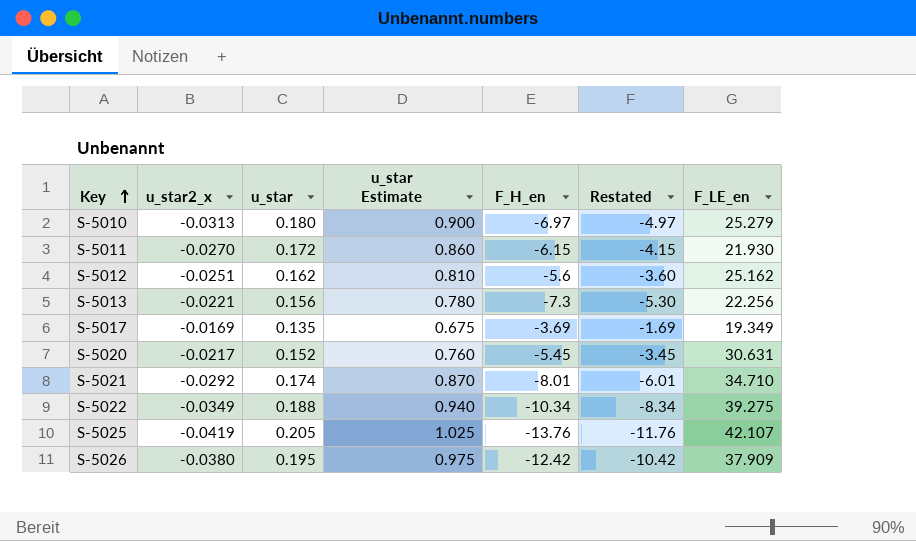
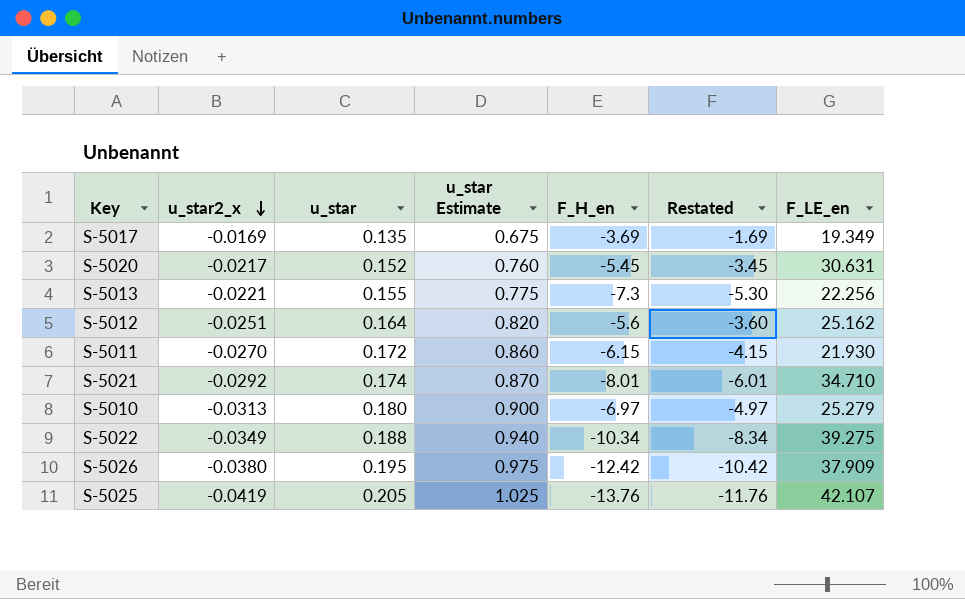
row order: Key ascending -> u_star2_x descending
S-5013 | u_star: 0.156 -> 0.155
S-5013 | u_star Estimate: 0.780 -> 0.775
S-5012 | u_star: 0.162 -> 0.164
S-5012 | u_star Estimate: 0.810 -> 0.820

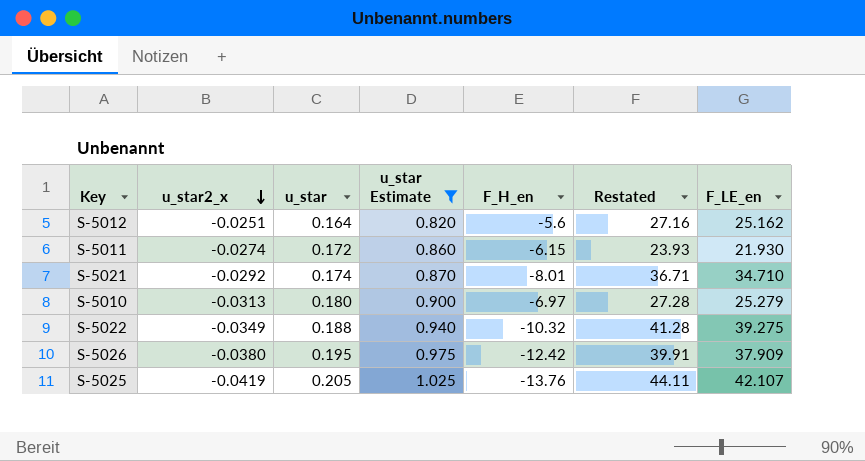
filter: none -> u_star Estimate >= 0.820
column Restated | formula: [F_H_en] + 2 -> [F_LE_en] + 2
S-5011 | u_star2_x: -0.0270 -> -0.0274
S-5022 | F_H_en: -10.34 -> -10.32

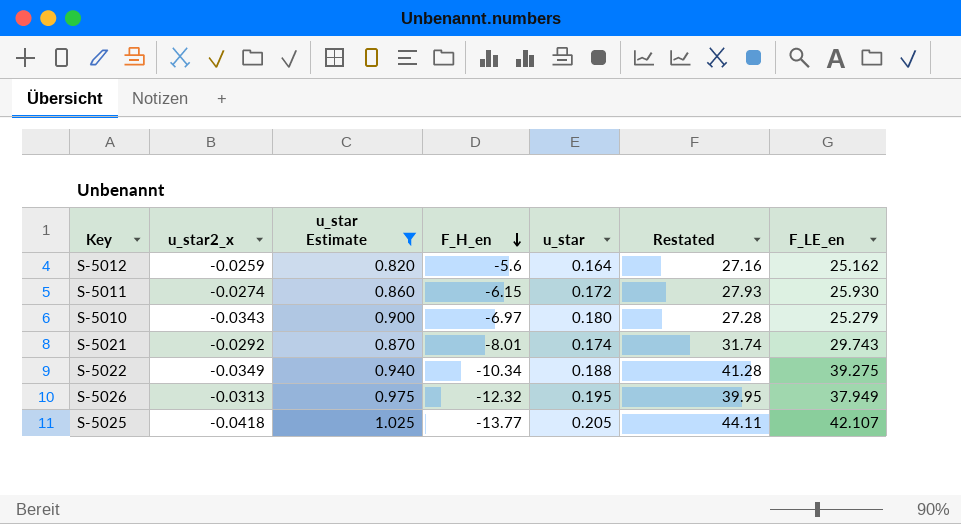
row order: u_star2_x descending -> F_H_en descending
column u_star | position: 3 -> 5
S-5012 | u_star2_x: -0.0251 -> -0.0259
S-5011 | Restated: 23.93 -> 27.93
S-5011 | F_LE_en: 21.930 -> 25.930
S-5010 | u_star2_x: -0.0313 -> -0.0343
S-5021 | Restated: 36.71 -> 31.74
S-5021 | F_LE_en: 34.710 -> 29.743
S-5022 | F_H_en: -10.32 -> -10.34
S-5026 | u_star2_x: -0.0380 -> -0.0313
S-5026 | F_H_en: -12.42 -> -12.32
S-5026 | Restated: 39.91 -> 39.95
S-5026 | F_LE_en: 37.909 -> 37.949
S-5025 | u_star2_x: -0.0419 -> -0.0418
S-5025 | F_H_en: -13.76 -> -13.77

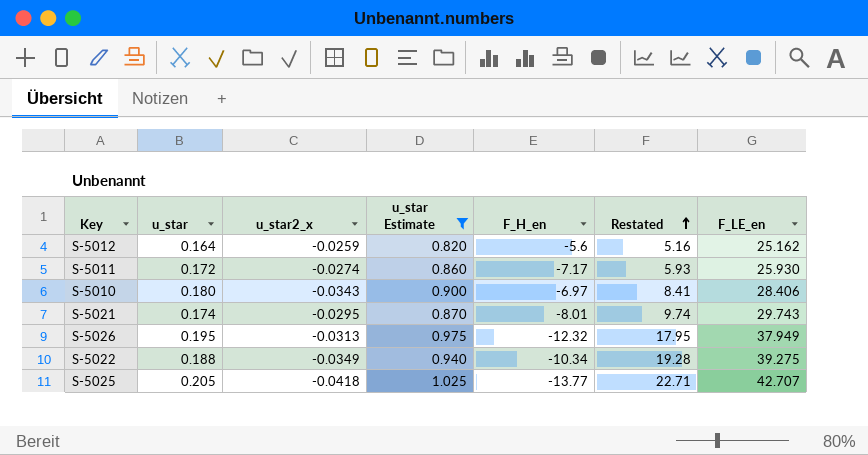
row order: F_H_en descending -> Restated ascending
column u_star | position: 5 -> 2
column Restated | formula: [F_LE_en] + 2 -> [F_LE_en] - 20
S-5011 | F_H_en: -6.15 -> -7.17
S-5010 | F_LE_en: 25.279 -> 28.406
S-5021 | u_star2_x: -0.0292 -> -0.0295
S-5025 | F_LE_en: 42.107 -> 42.707

